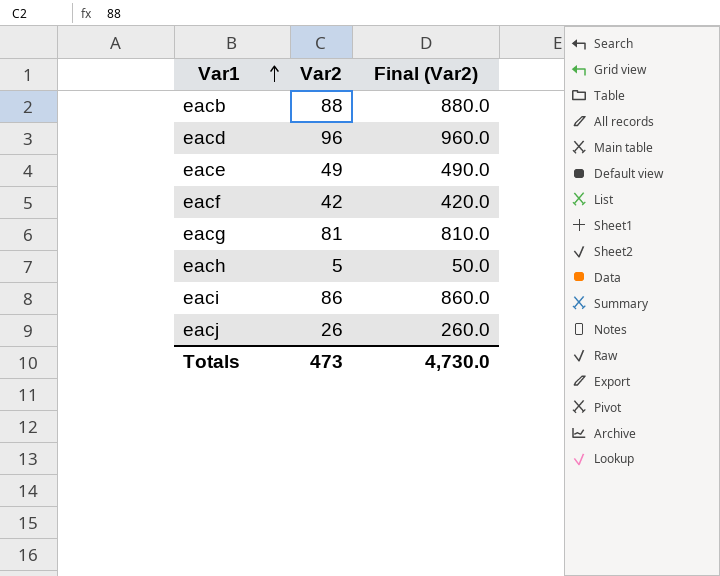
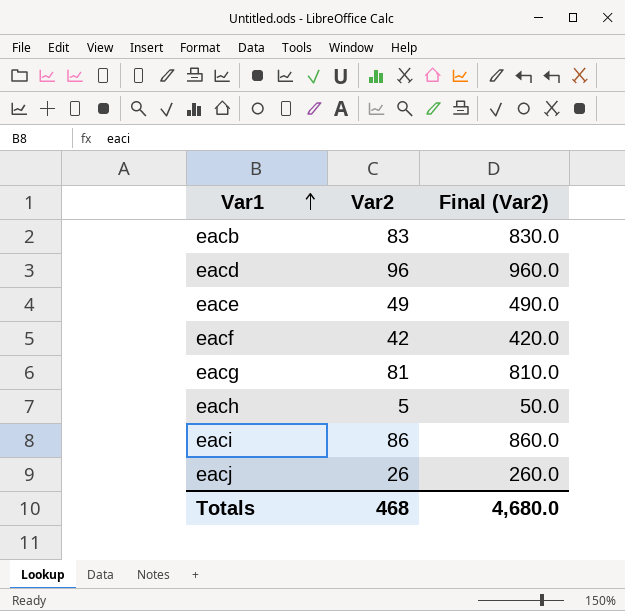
eacb | Var2: 88 -> 83
eacb | Final (Var2): 880.0 -> 830.0
Totals | Var2: 473 -> 468
Totals | Final (Var2): 4,730.0 -> 4,680.0

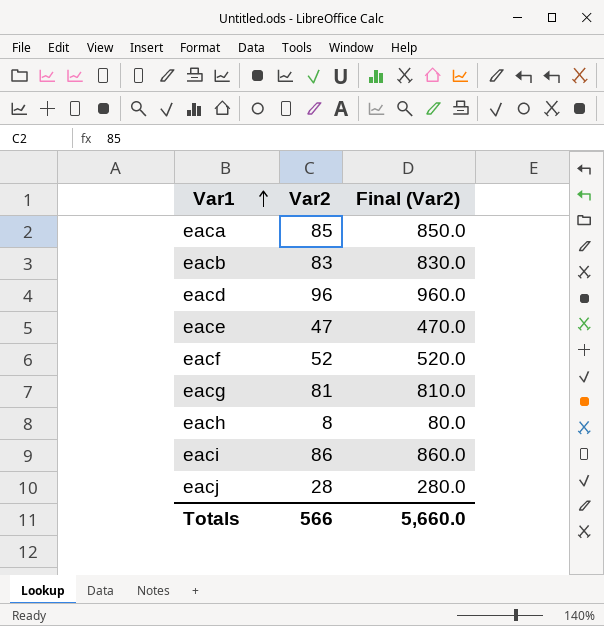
row eaca: none -> 85 | 850.0
eace | Var2: 49 -> 47
eace | Final (Var2): 490.0 -> 470.0
eacf | Var2: 42 -> 52
eacf | Final (Var2): 420.0 -> 520.0
each | Var2: 5 -> 8
each | Final (Var2): 50.0 -> 80.0
eacj | Var2: 26 -> 28
eacj | Final (Var2): 260.0 -> 280.0
Totals | Var2: 468 -> 566
Totals | Final (Var2): 4,680.0 -> 5,660.0

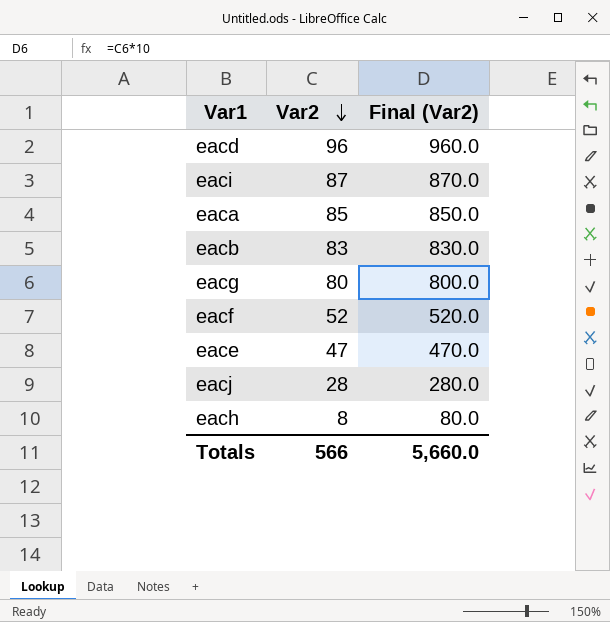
row order: Var1 ascending -> Var2 descending
eaci | Var2: 86 -> 87
eaci | Final (Var2): 860.0 -> 870.0
eacg | Var2: 81 -> 80
eacg | Final (Var2): 810.0 -> 800.0

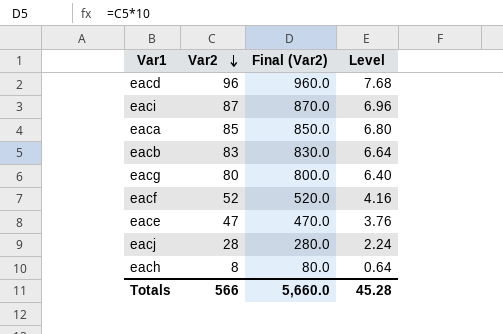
column Level | formula: none -> [Var2] * 0.08

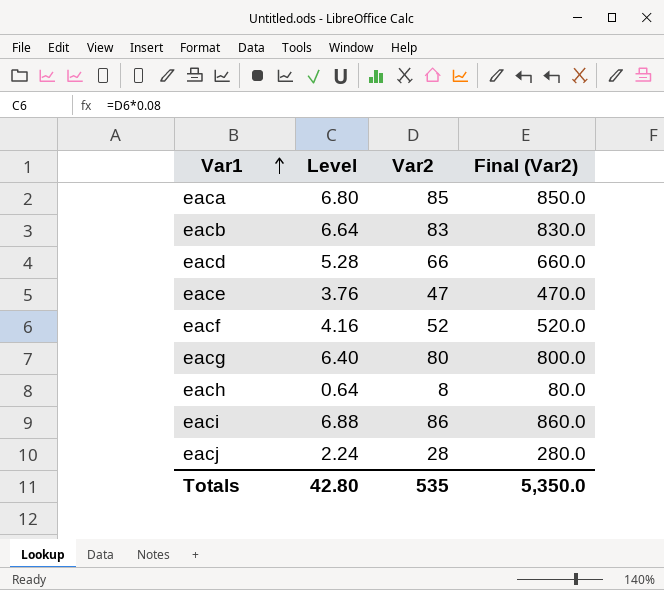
row order: Var2 descending -> Var1 ascending
column Level | position: 4 -> 2
eacd | Level: 7.68 -> 5.28
eacd | Var2: 96 -> 66
eacd | Final (Var2): 960.0 -> 660.0
eaci | Level: 6.96 -> 6.88
eaci | Var2: 87 -> 86
eaci | Final (Var2): 870.0 -> 860.0
Totals | Level: 45.28 -> 42.80
Totals | Var2: 566 -> 535
Totals | Final (Var2): 5,660.0 -> 5,350.0

